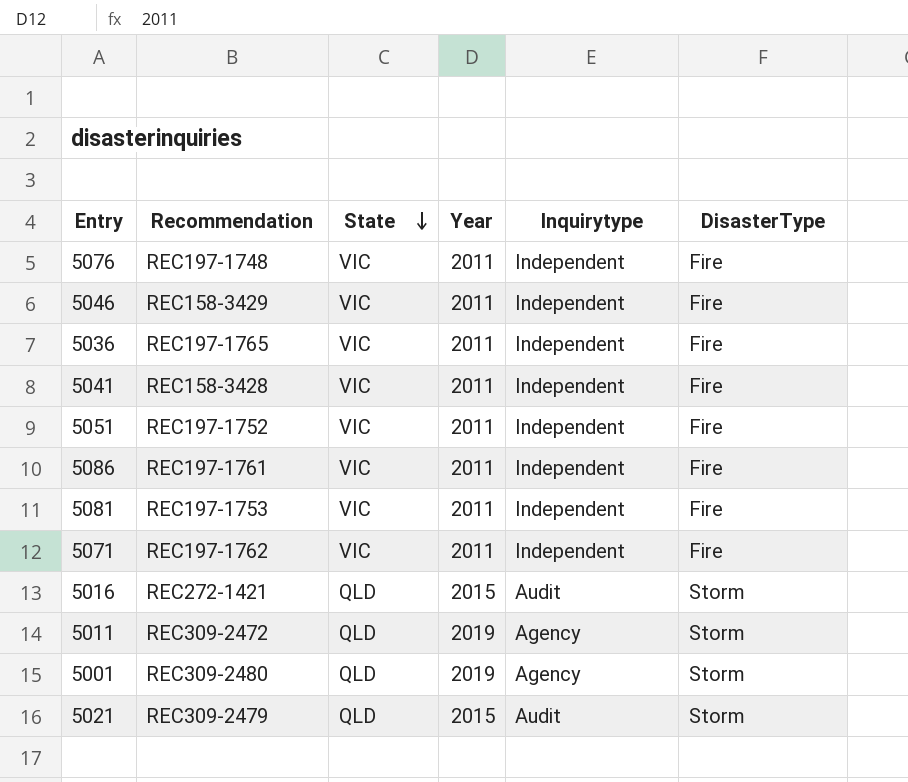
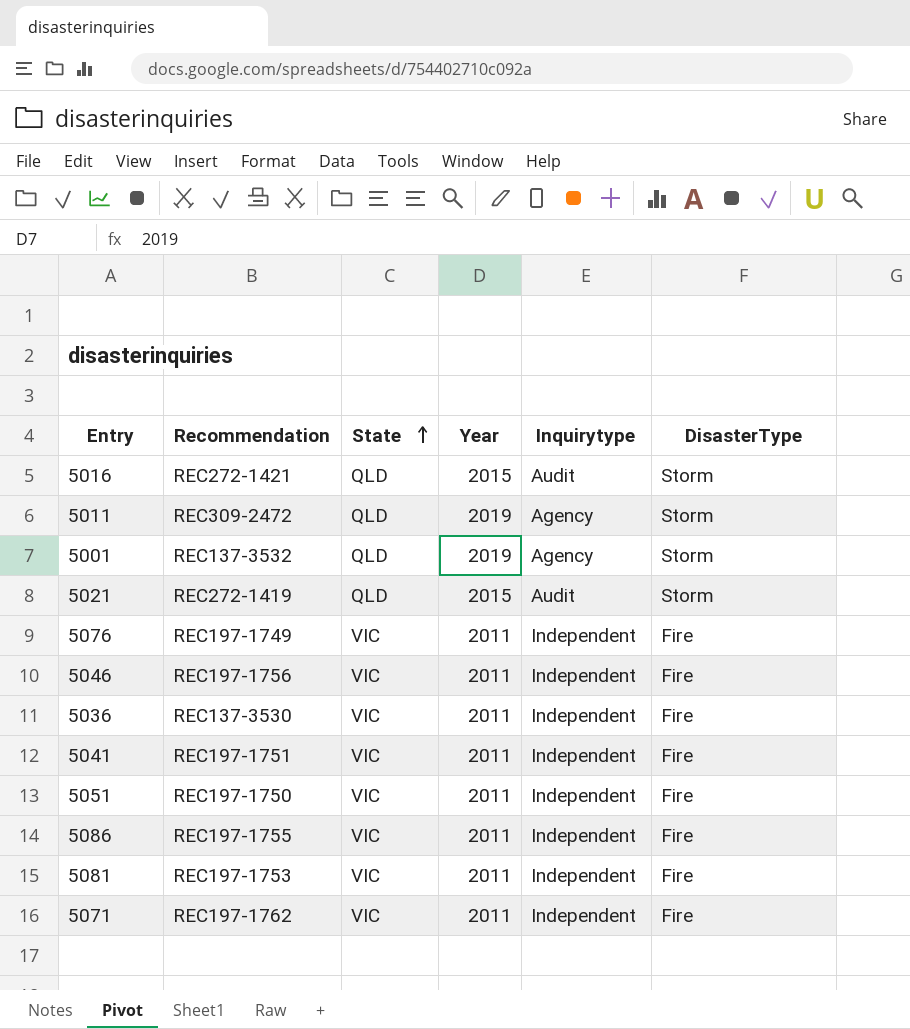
row order: State descending -> State ascending
5001 | Recommendation: REC309-2480 -> REC137-3532
5021 | Recommendation: REC309-2479 -> REC272-1419
5076 | Recommendation: REC197-1748 -> REC197-1749
5046 | Recommendation: REC158-3429 -> REC197-1756
5036 | Recommendation: REC197-1765 -> REC137-3530
5041 | Recommendation: REC158-3428 -> REC197-1751
5051 | Recommendation: REC197-1752 -> REC197-1750
5086 | Recommendation: REC197-1761 -> REC197-1755

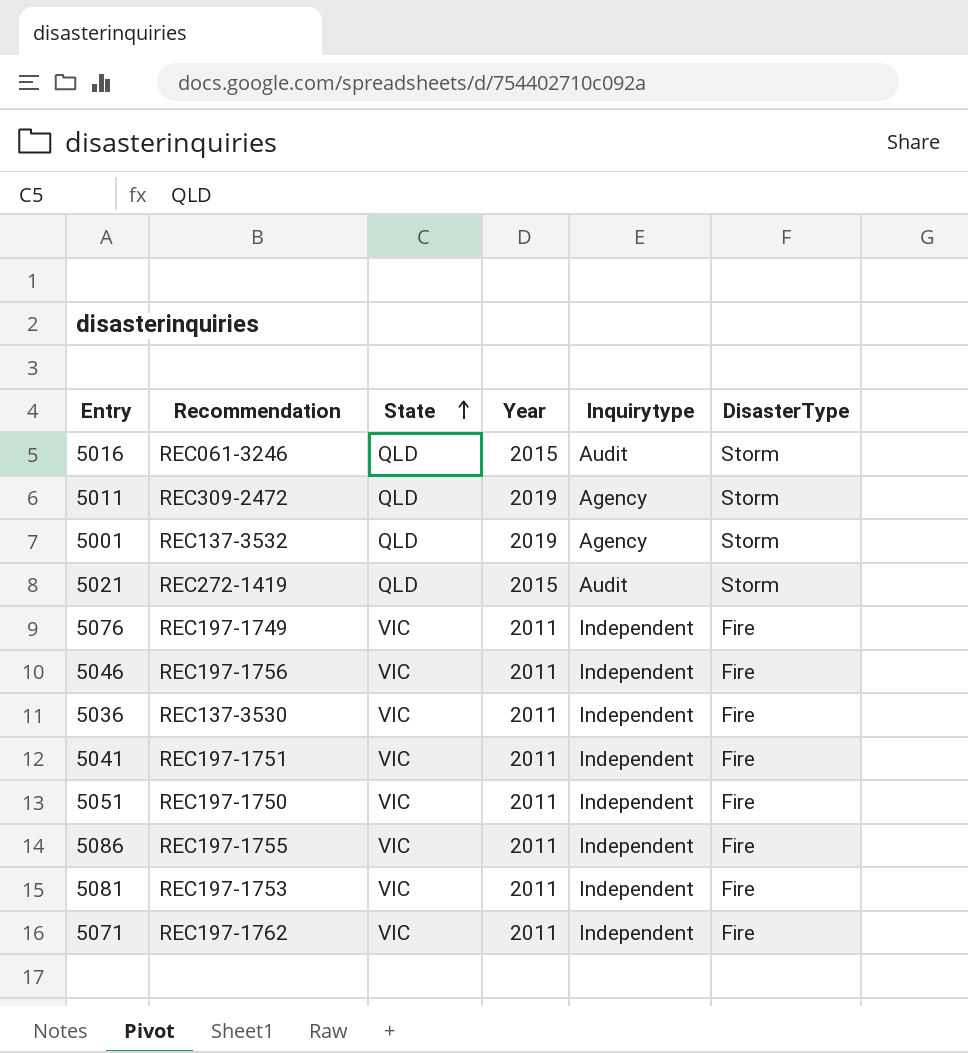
5016 | Recommendation: REC272-1421 -> REC061-3246

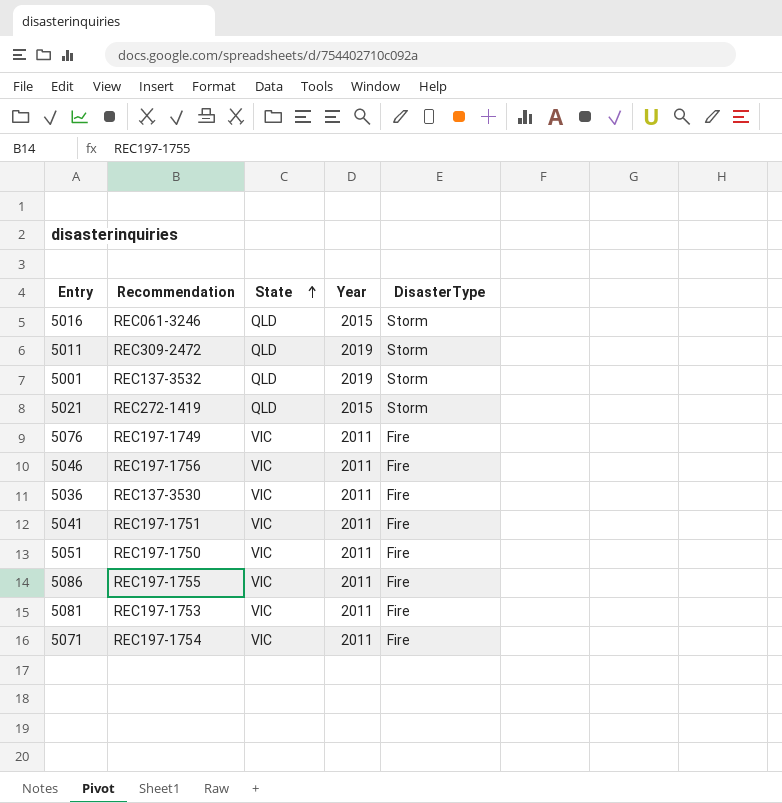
column Inquirytype | position: 5 -> none
5071 | Recommendation: REC197-1762 -> REC197-1754

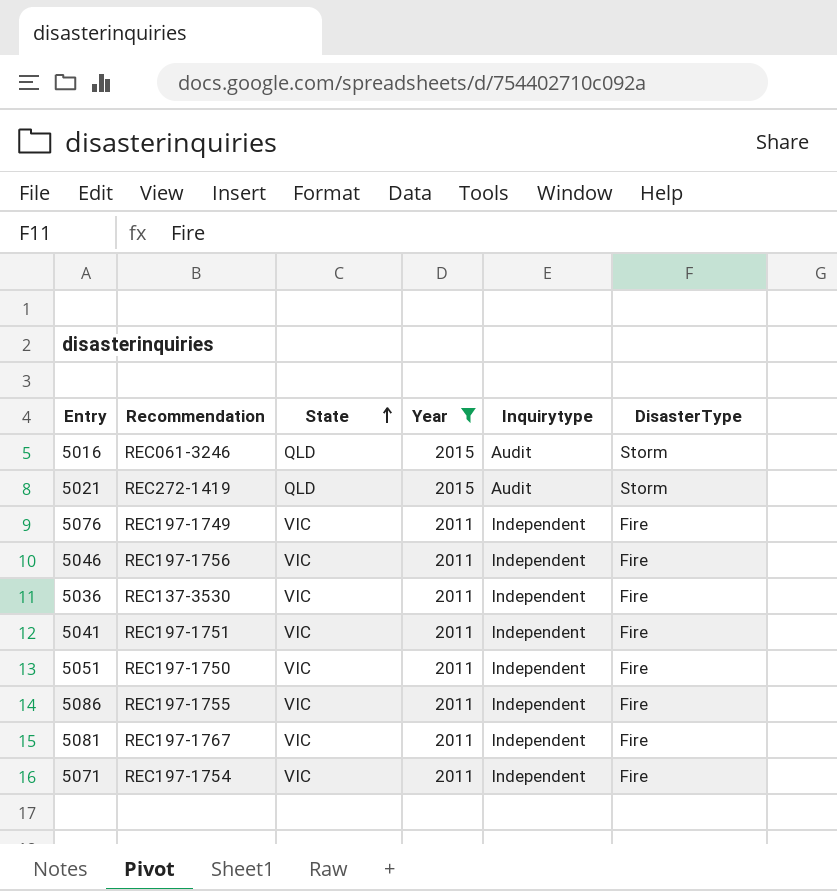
filter: none -> Year != 2019
column Inquirytype | position: none -> 5
5081 | Recommendation: REC197-1753 -> REC197-1767

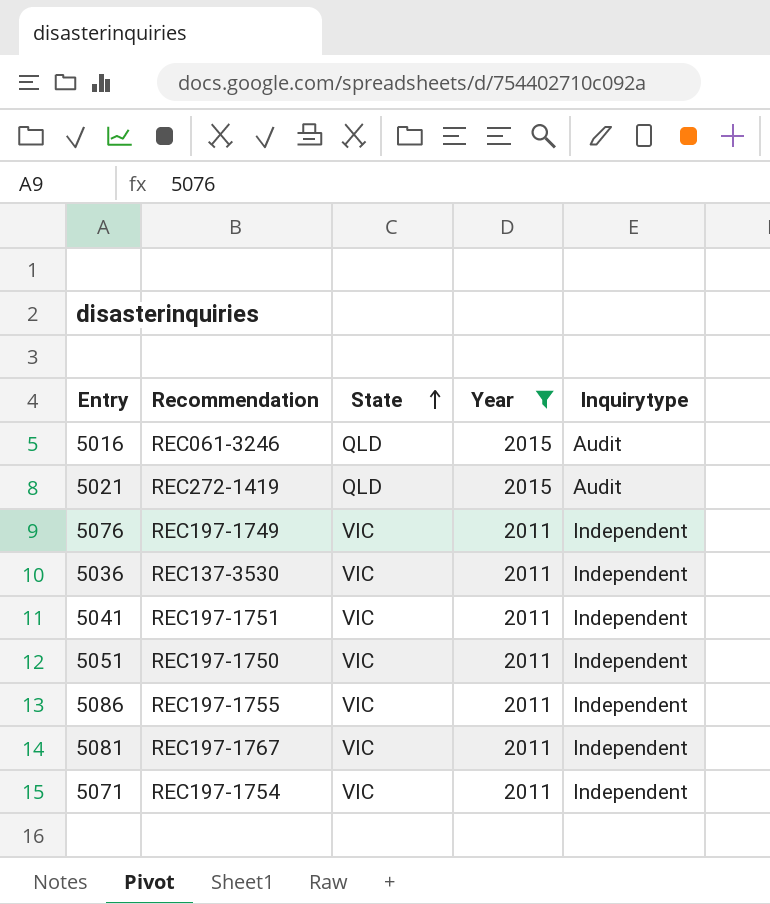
column DisasterType | position: 6 -> none
row 5046: REC197-1756 | VIC | 2011 | Independent | Fire -> none

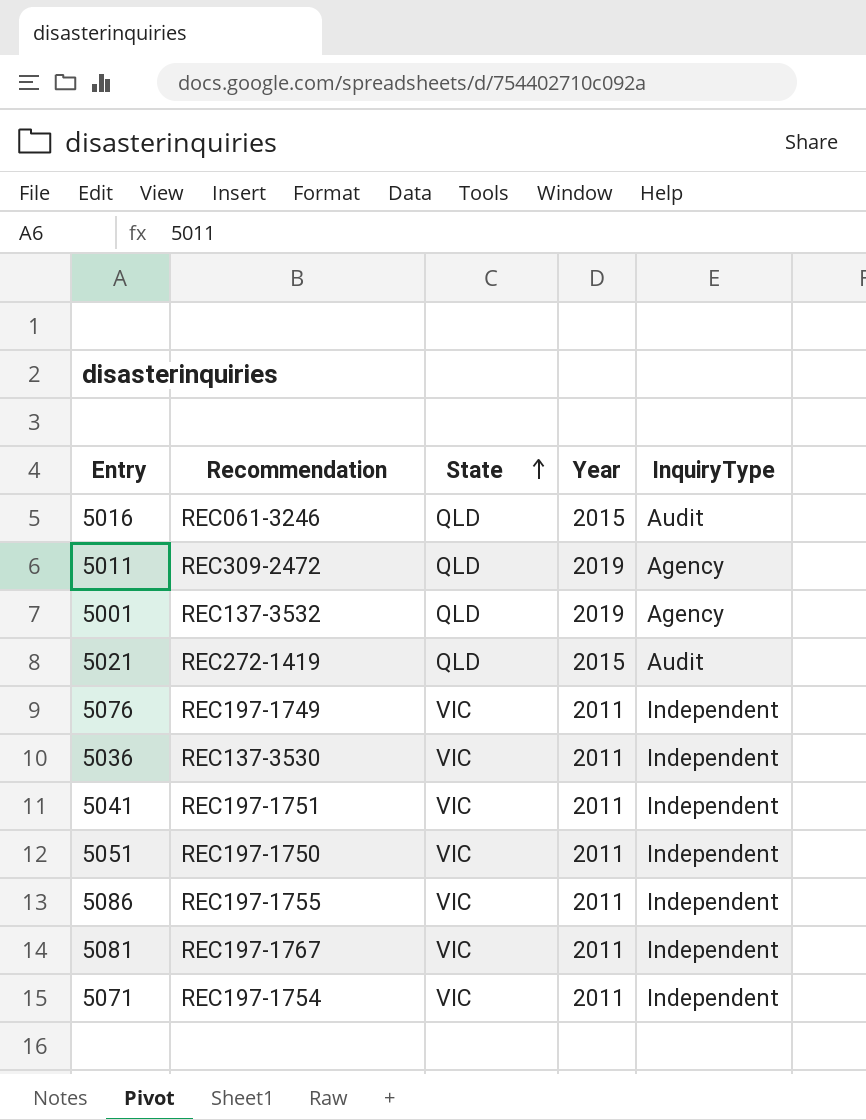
filter: Year != 2019 -> none
column name: Inquirytype -> InquiryType

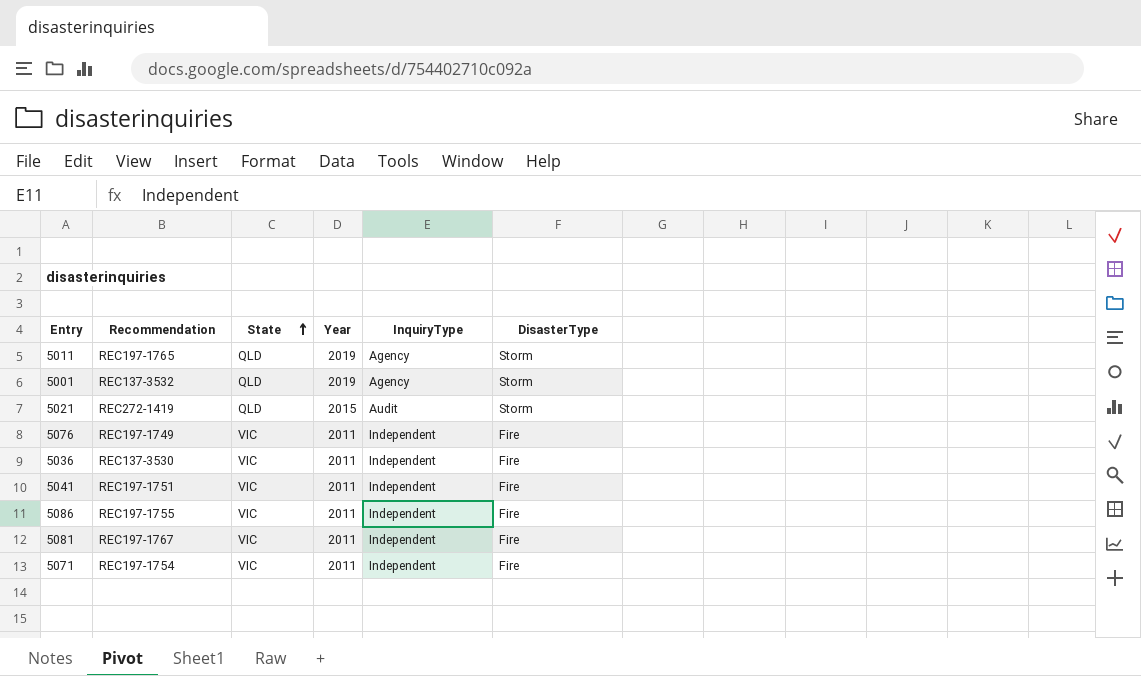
column DisasterType | position: none -> 6
row 5016: REC061-3246 | QLD | 2015 | Audit -> none
row 5051: REC197-1750 | VIC | 2011 | Independent -> none
5011 | Recommendation: REC309-2472 -> REC197-1765

